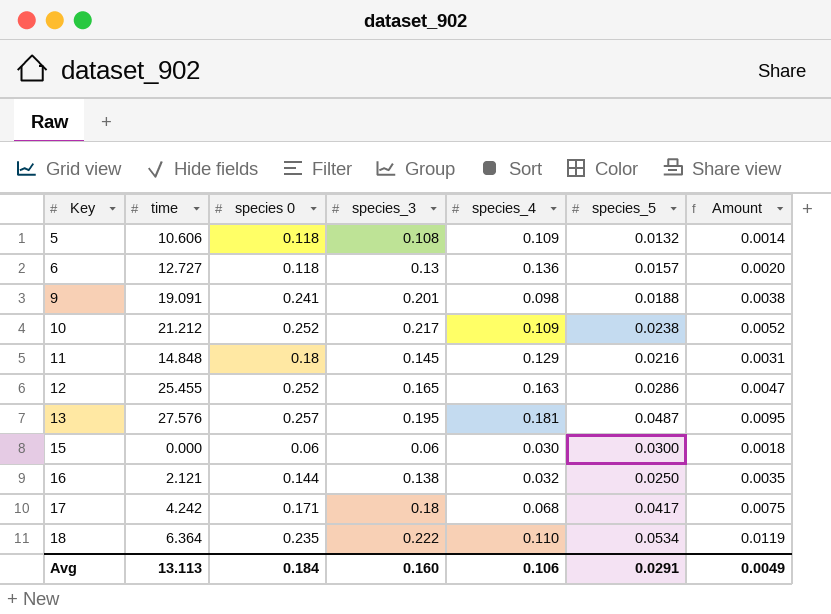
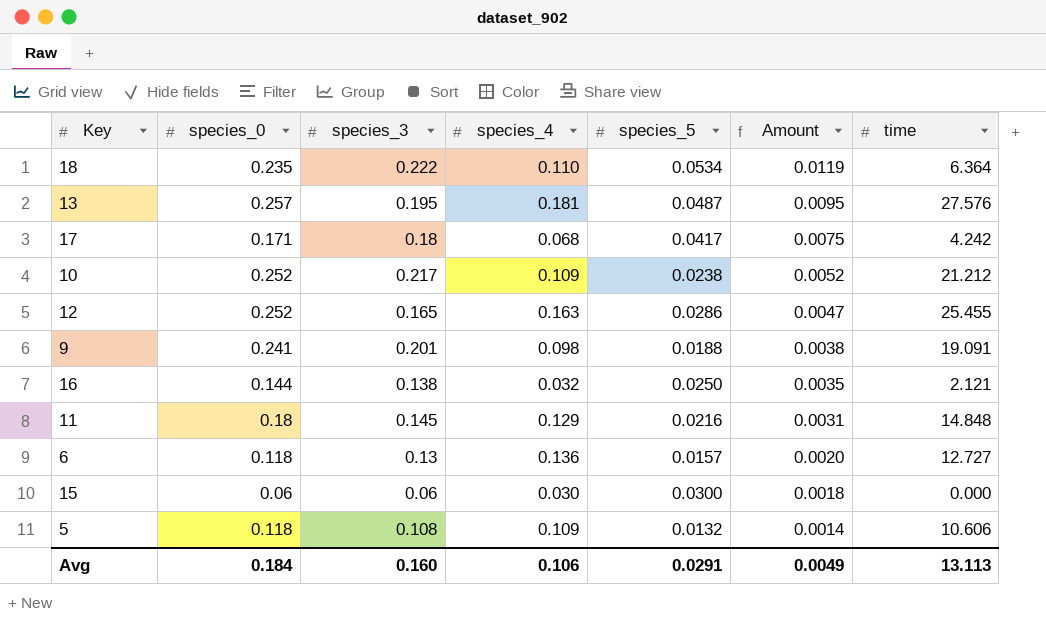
row order: Key ascending -> Amount descending
column name: species 0 -> species_0
column time | position: 2 -> 7

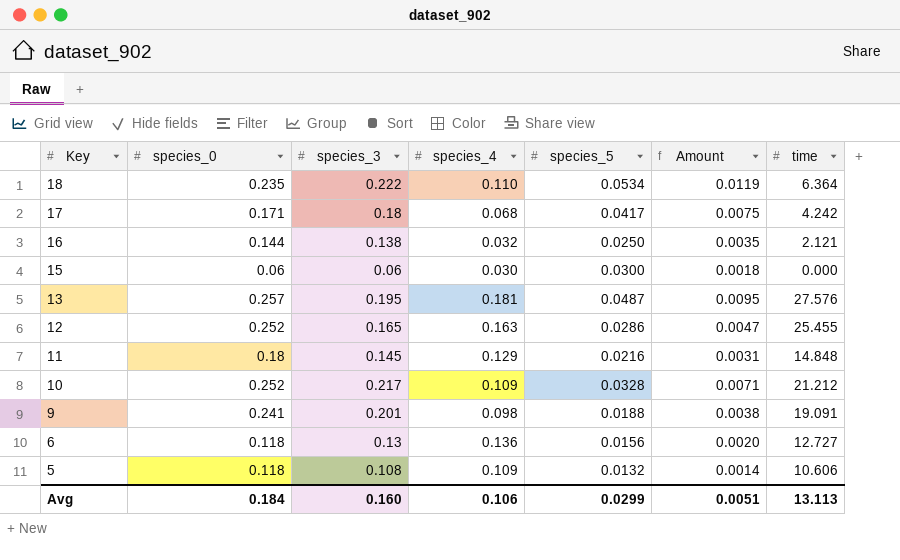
row order: Amount descending -> Key descending
10 | species_5: 0.0238 -> 0.0328
10 | Amount: 0.0052 -> 0.0071
6 | species_5: 0.0157 -> 0.0156
Avg | species_5: 0.0291 -> 0.0299
Avg | Amount: 0.0049 -> 0.0051

